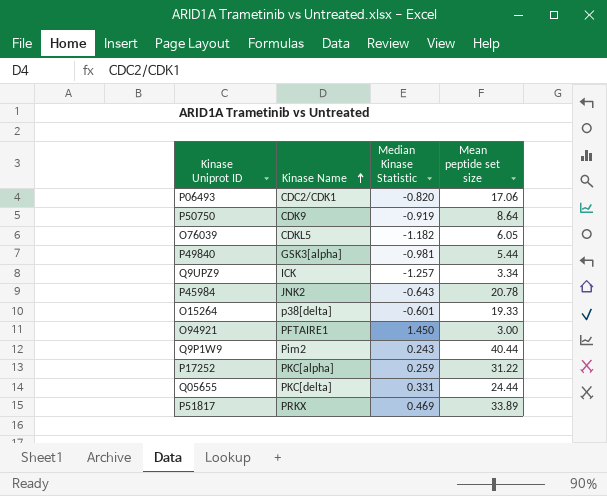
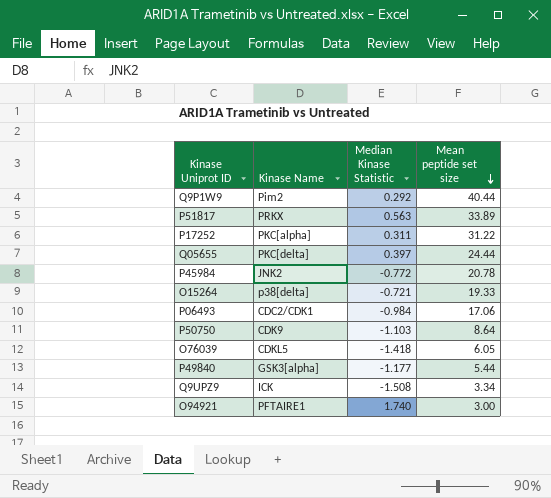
row order: Kinase Name ascending -> Mean peptide set size descending
Q9P1W9 | Median Kinase Statistic: 0.243 -> 0.292
P51817 | Median Kinase Statistic: 0.469 -> 0.563
P17252 | Median Kinase Statistic: 0.259 -> 0.311
Q05655 | Median Kinase Statistic: 0.331 -> 0.397
P45984 | Median Kinase Statistic: -0.643 -> -0.772
O15264 | Median Kinase Statistic: -0.601 -> -0.721
P06493 | Median Kinase Statistic: -0.820 -> -0.984
P50750 | Median Kinase Statistic: -0.919 -> -1.103
O76039 | Median Kinase Statistic: -1.182 -> -1.418
P49840 | Median Kinase Statistic: -0.981 -> -1.177
Q9UPZ9 | Median Kinase Statistic: -1.257 -> -1.508
O94921 | Median Kinase Statistic: 1.450 -> 1.740

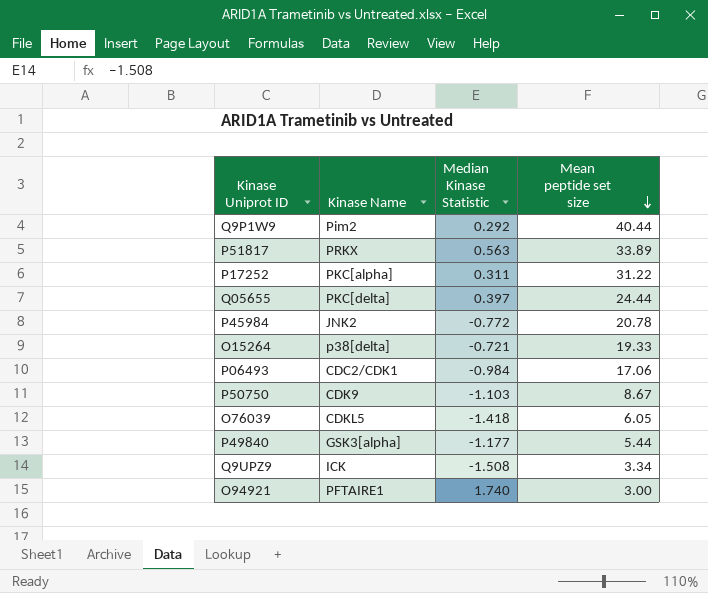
P50750 | Mean peptide set size: 8.64 -> 8.67

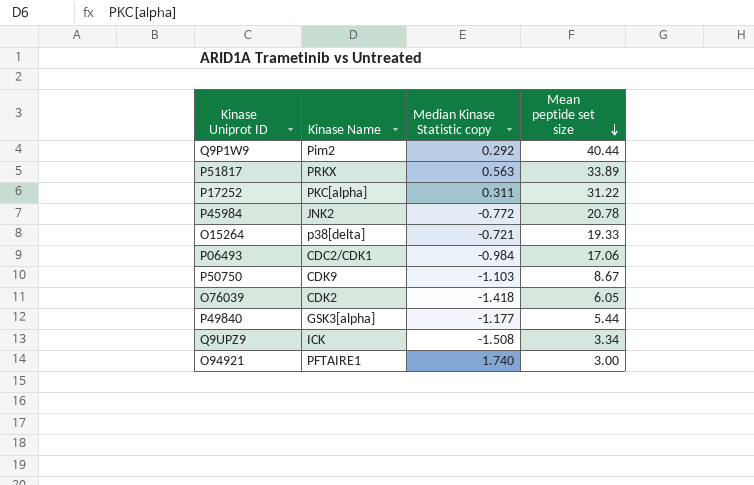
column name: Median Kinase Statistic -> Median Kinase Statistic copy
row Q05655: PKC[delta] | 0.397 | 24.44 -> none
O76039 | Kinase Name: CDKL5 -> CDK2

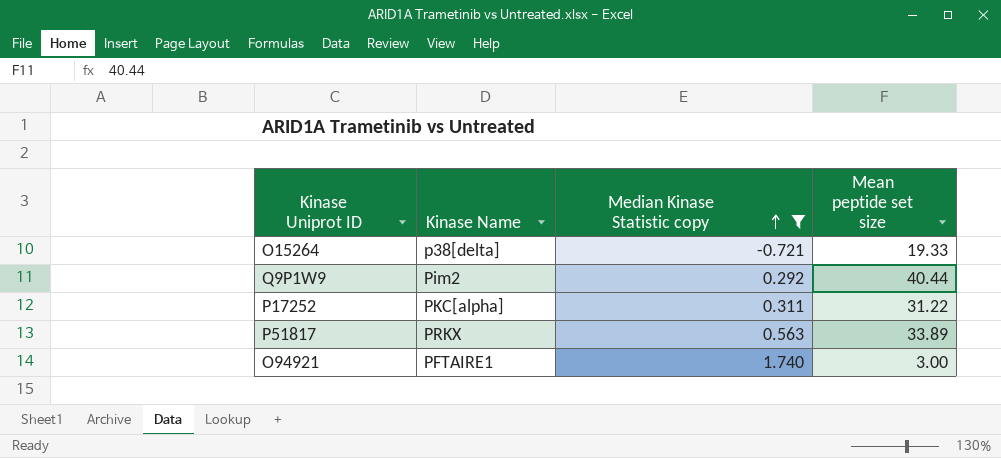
filter: none -> Median Kinase Statistic copy >= -0.721
row order: Mean peptide set size descending -> Median Kinase Statistic copy ascending

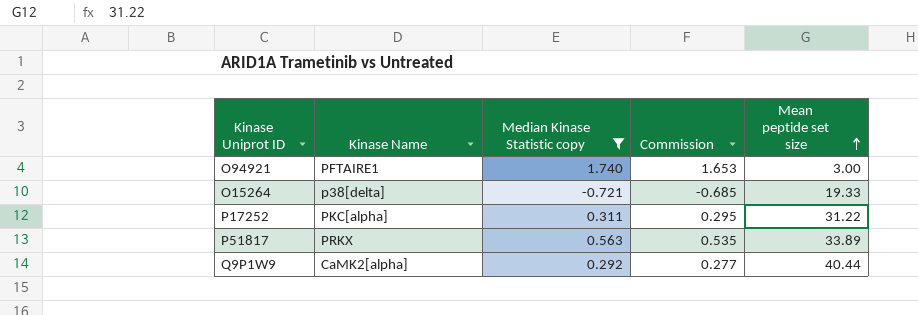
row order: Median Kinase Statistic copy ascending -> Mean peptide set size ascending
column Commission | formula: none -> [Median Kinase Statistic copy] * 0.95
Q9P1W9 | Kinase Name: Pim2 -> CaMK2[alpha]

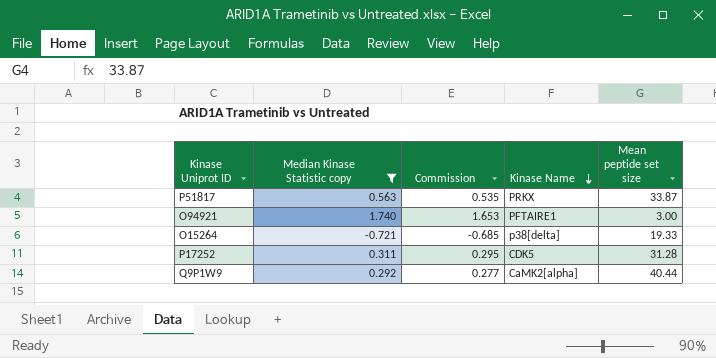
row order: Mean peptide set size ascending -> Kinase Name descending
column Kinase Name | position: 2 -> 4
P51817 | Mean peptide set size: 33.89 -> 33.87
P17252 | Kinase Name: PKC[alpha] -> CDK5
P17252 | Mean peptide set size: 31.22 -> 31.28

